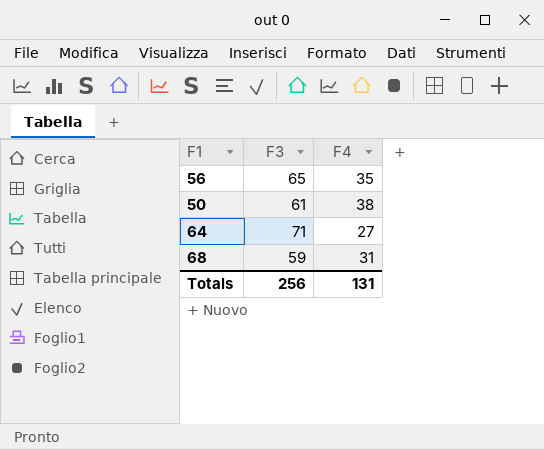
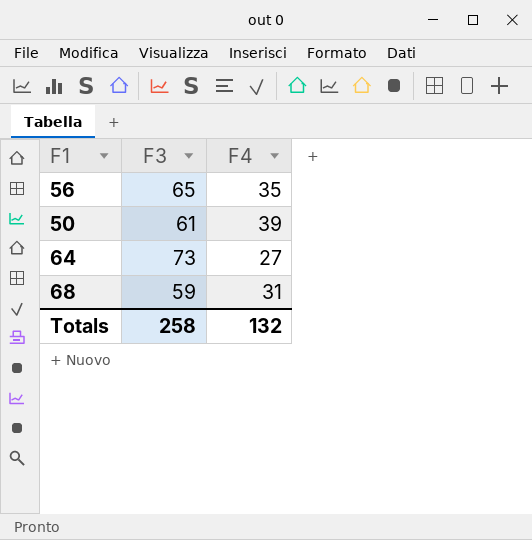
50 | F4: 38 -> 39
64 | F3: 71 -> 73
Totals | F3: 256 -> 258
Totals | F4: 131 -> 132

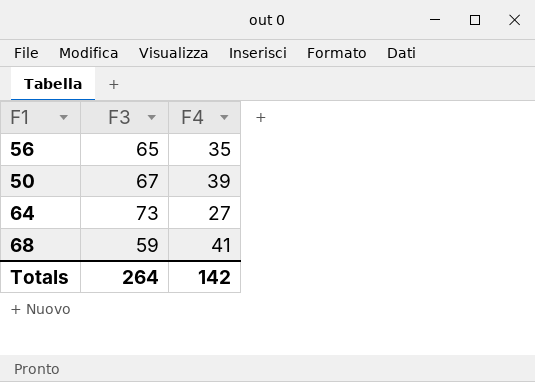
50 | F3: 61 -> 67
68 | F4: 31 -> 41
Totals | F3: 258 -> 264
Totals | F4: 132 -> 142

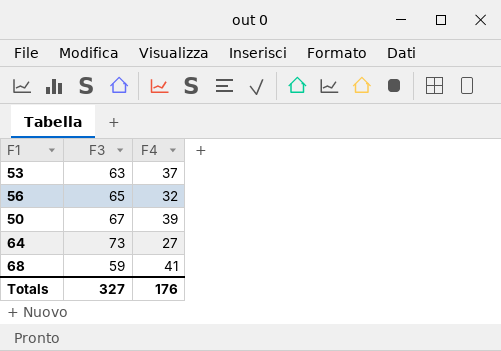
row 53: none -> 63 | 37
56 | F4: 35 -> 32
Totals | F3: 264 -> 327
Totals | F4: 142 -> 176

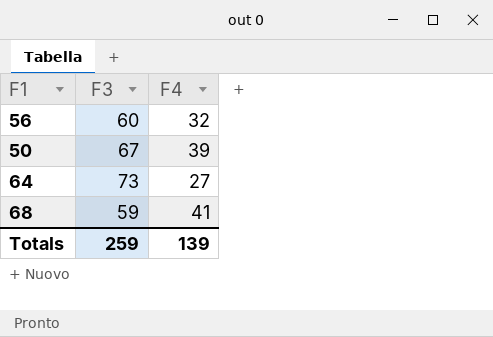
row 53: 63 | 37 -> none
56 | F3: 65 -> 60
Totals | F3: 327 -> 259
Totals | F4: 176 -> 139

